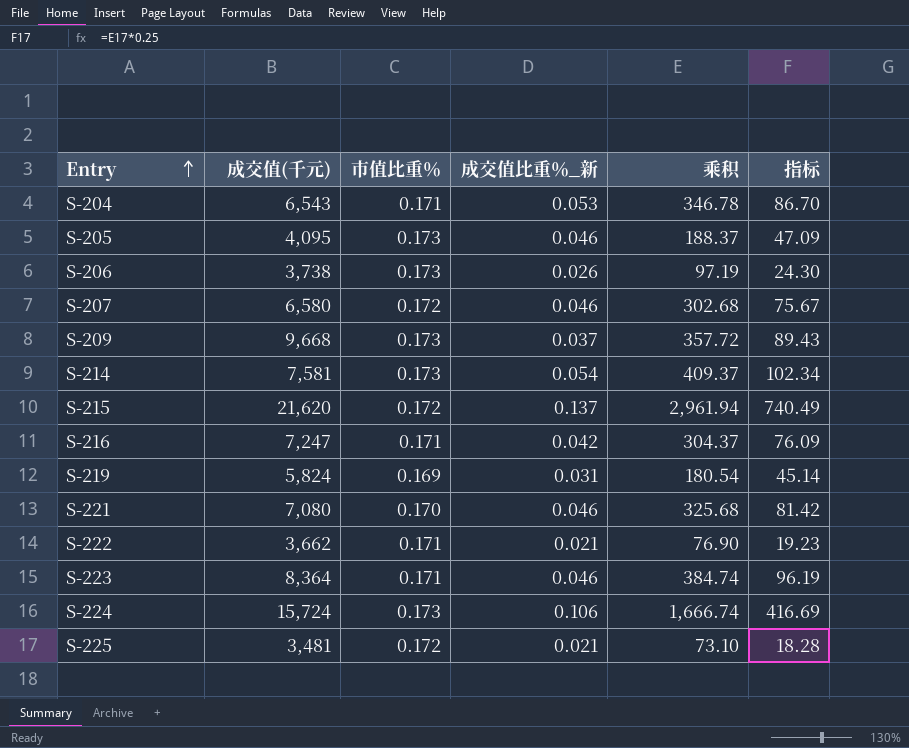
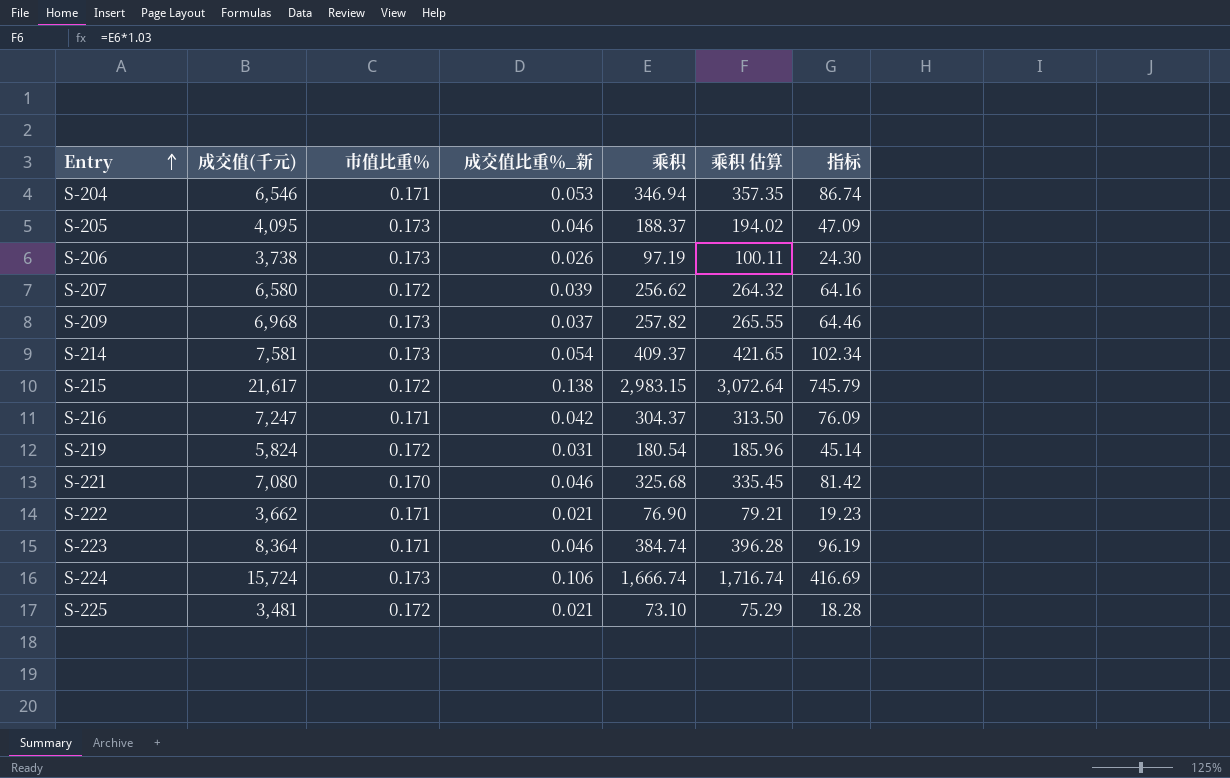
column 乘积 估算 | formula: none -> [乘积] * 1.03
S-204 | 成交值(千元): 6,543 -> 6,546
S-204 | 乘积: 346.78 -> 346.94
S-204 | 指标: 86.70 -> 86.74
S-207 | 成交值比重％_新: 0.046 -> 0.039
S-207 | 乘积: 302.68 -> 256.62
S-207 | 指标: 75.67 -> 64.16
S-209 | 成交值(千元): 9,668 -> 6,968
S-209 | 乘积: 357.72 -> 257.82
S-209 | 指标: 89.43 -> 64.46
S-215 | 成交值(千元): 21,620 -> 21,617
S-215 | 成交值比重％_新: 0.137 -> 0.138
S-215 | 乘积: 2,961.94 -> 2,983.15
S-215 | 指标: 740.49 -> 745.79
S-219 | 市值比重％: 0.169 -> 0.172

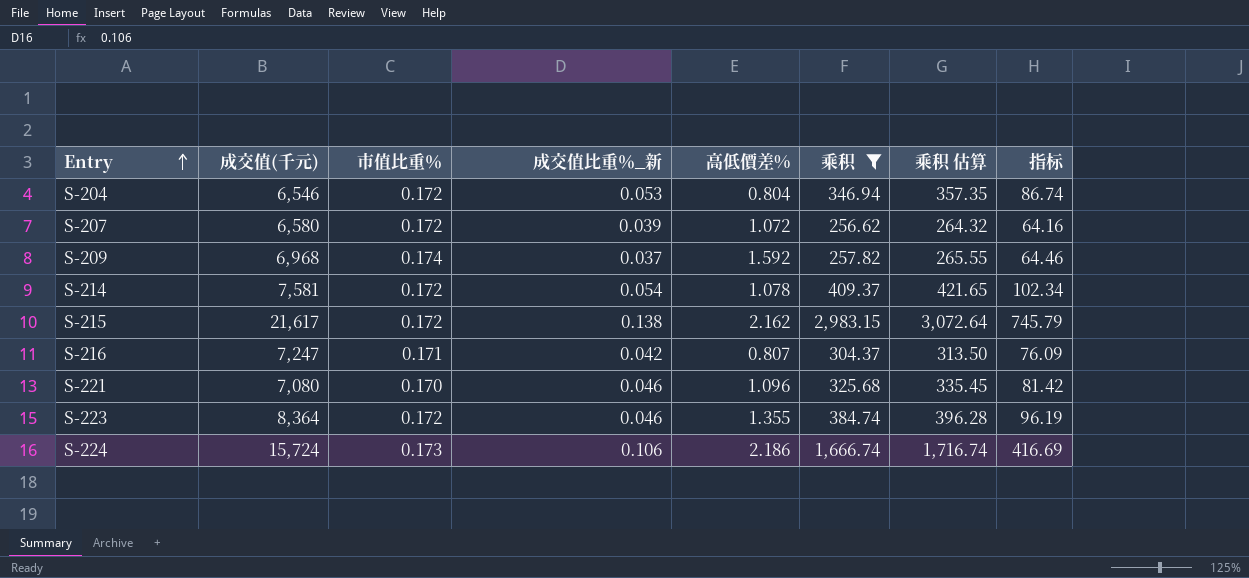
filter: none -> 乘积 >= 256.62
column 高低價差% | position: none -> 5
S-204 | 市值比重％: 0.171 -> 0.172
S-209 | 市值比重％: 0.173 -> 0.174
S-214 | 市值比重％: 0.173 -> 0.172
S-223 | 市值比重％: 0.171 -> 0.172

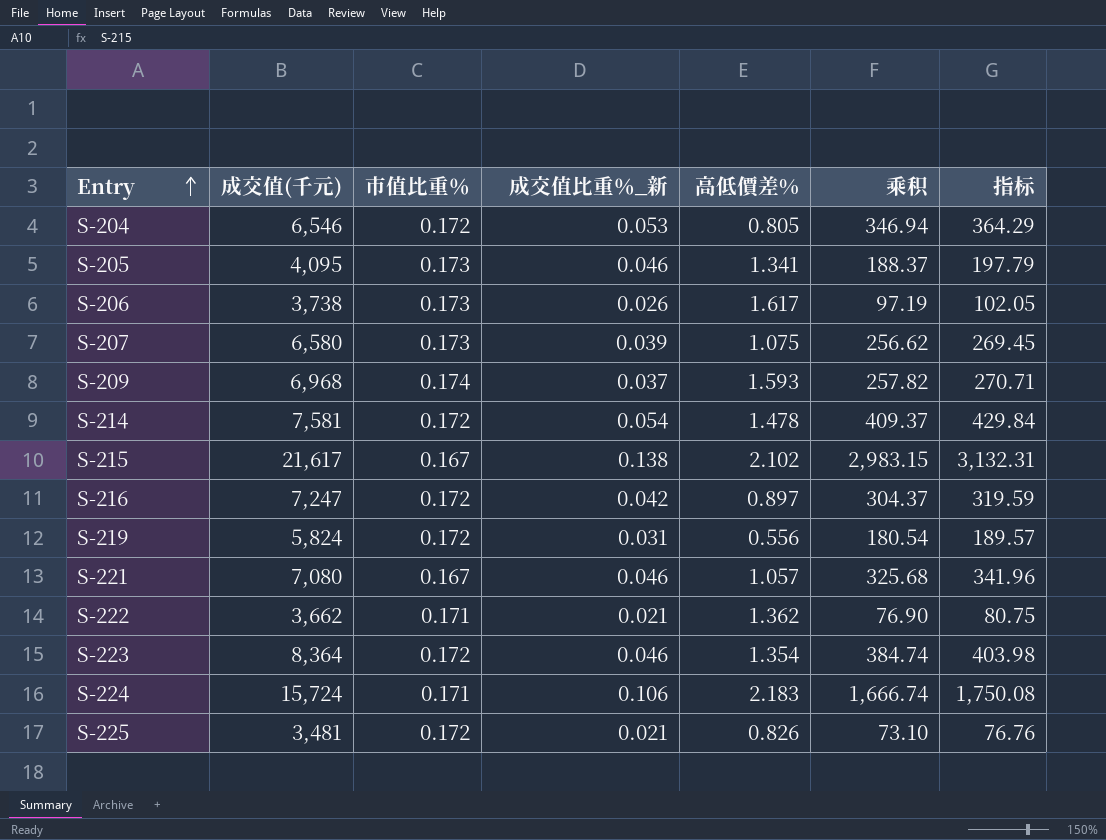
filter: 乘积 >= 256.62 -> none
column 乘积 估算 | formula: [乘积] * 1.03 -> none
column 指标 | formula: [乘积] * 0.25 -> [乘积] * 1.05
S-204 | 高低價差%: 0.804 -> 0.805
S-207 | 市值比重％: 0.172 -> 0.173
S-207 | 高低價差%: 1.072 -> 1.075
S-209 | 高低價差%: 1.592 -> 1.593
S-214 | 高低價差%: 1.078 -> 1.478
S-215 | 市值比重％: 0.172 -> 0.167
S-215 | 高低價差%: 2.162 -> 2.102
S-216 | 市值比重％: 0.171 -> 0.172
S-216 | 高低價差%: 0.807 -> 0.897
S-221 | 市值比重％: 0.170 -> 0.167
S-221 | 高低價差%: 1.096 -> 1.057
S-223 | 高低價差%: 1.355 -> 1.354
S-224 | 市值比重％: 0.173 -> 0.171
S-224 | 高低價差%: 2.186 -> 2.183

